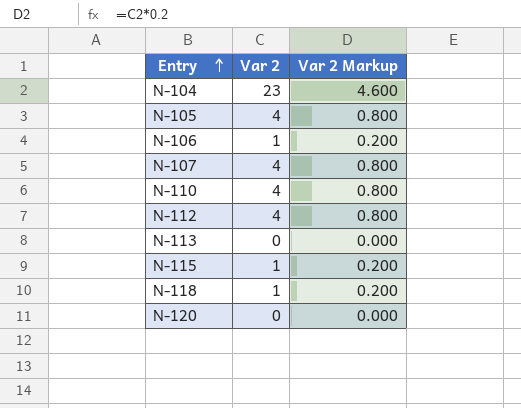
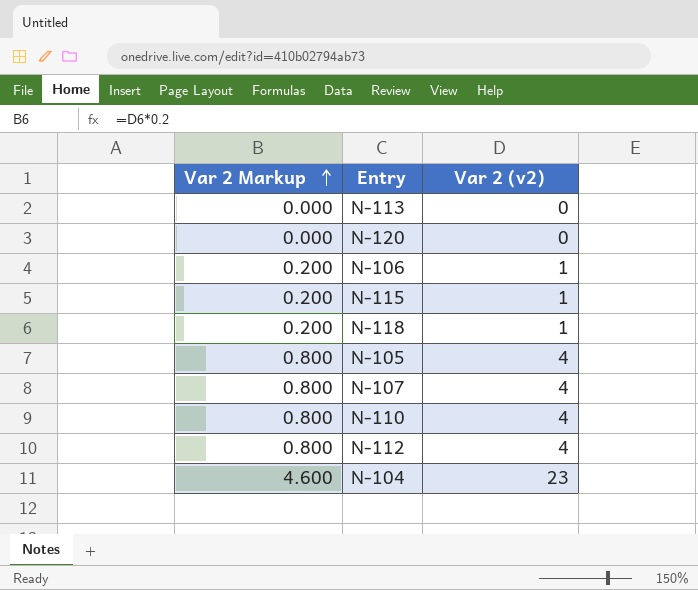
row order: Entry ascending -> Var 2 Markup ascending
column Var 2 Markup | position: 3 -> 1
column name: Var 2 -> Var 2 (v2)

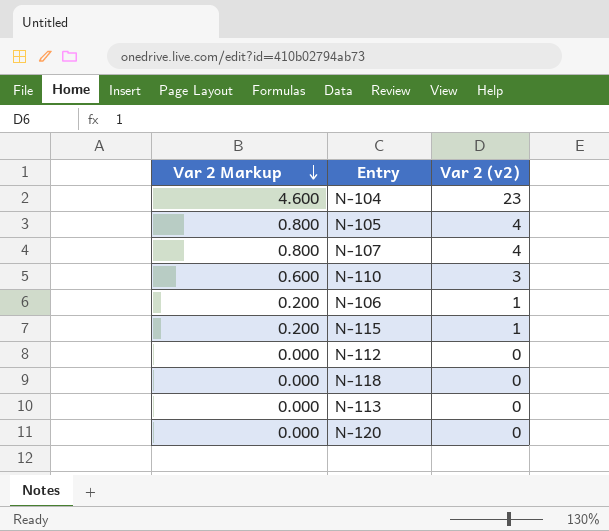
row order: Var 2 Markup ascending -> Var 2 Markup descending
N-110 | Var 2 Markup: 0.800 -> 0.600
N-110 | Var 2 (v2): 4 -> 3
N-112 | Var 2 Markup: 0.800 -> 0.000
N-112 | Var 2 (v2): 4 -> 0
N-118 | Var 2 Markup: 0.200 -> 0.000
N-118 | Var 2 (v2): 1 -> 0

